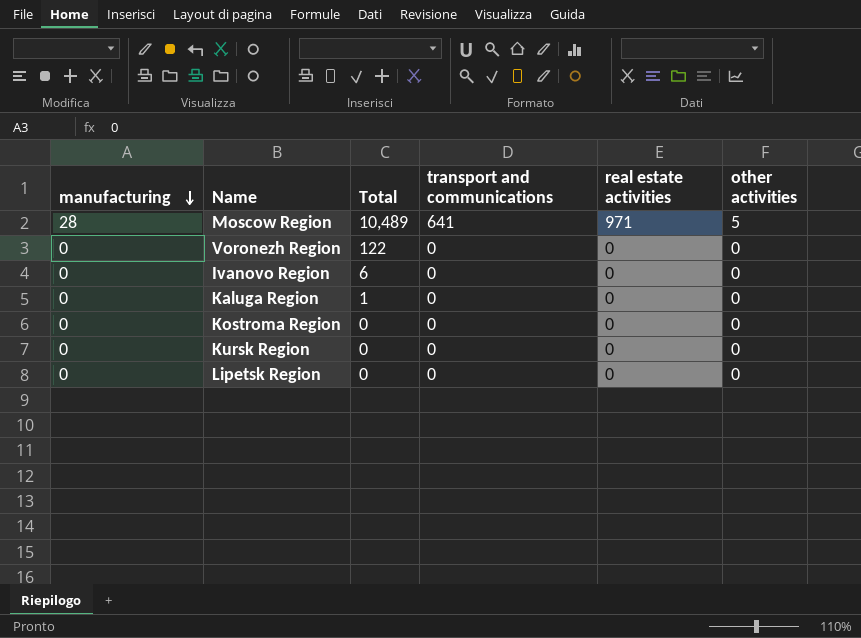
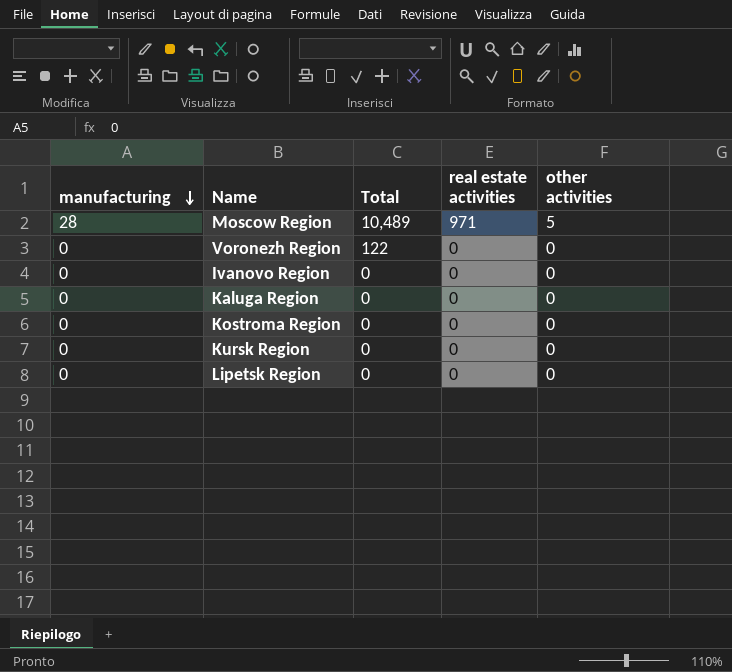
column transport and communications | position: 4 -> none
Ivanovo Region | Total: 6 -> 0
Kaluga Region | Total: 1 -> 0

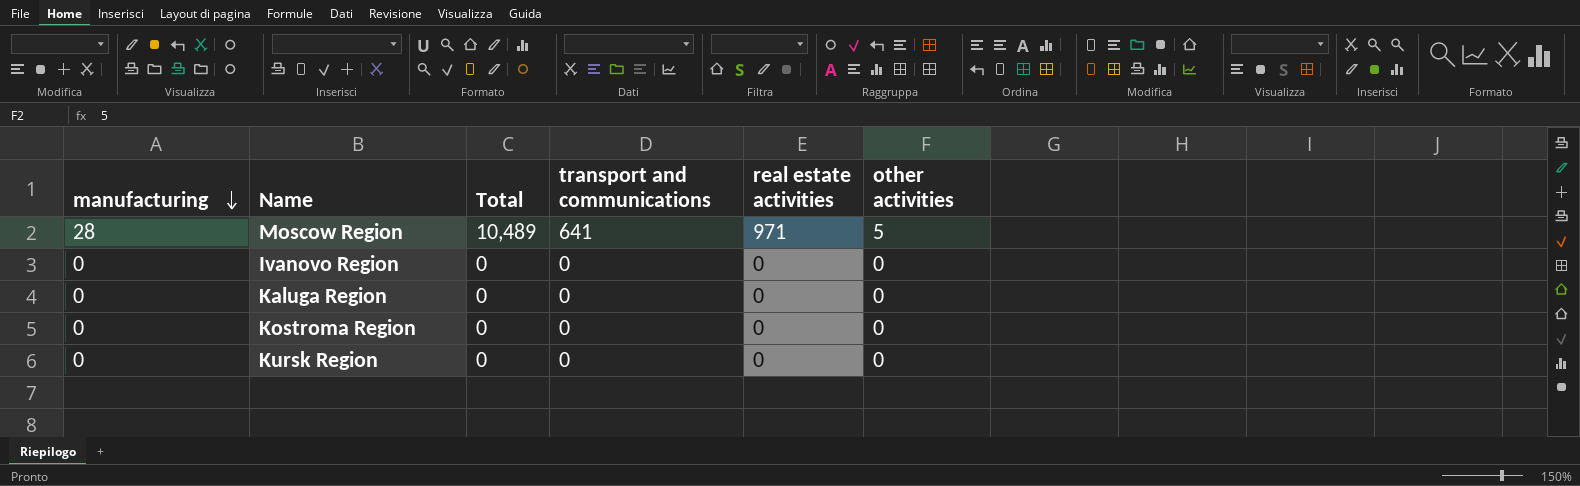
column transport and communications | position: none -> 4
row Voronezh Region: 0 | 122 | 0 | 0 -> none
row Lipetsk Region: 0 | 0 | 0 | 0 -> none

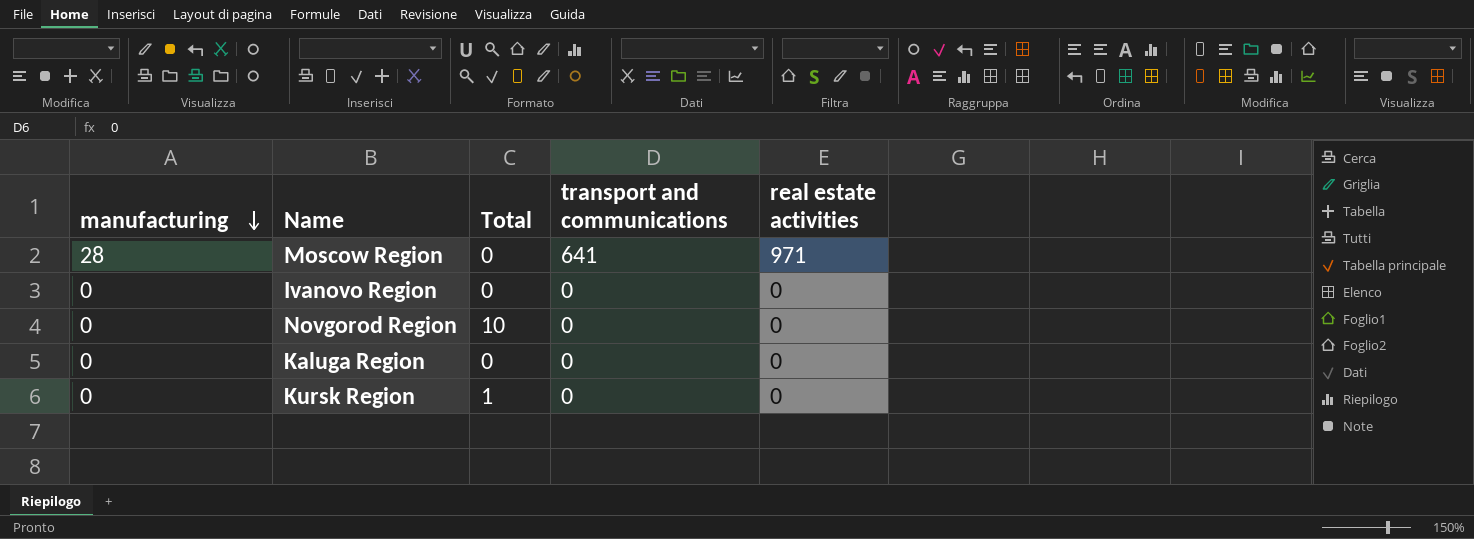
column other activities | position: 6 -> none
row Kostroma Region: 0 | 0 | 0 | 0 | 0 -> none
Moscow Region | Total: 10,489 -> 0
row Novgorod Region: none -> 0 | 10 | 0 | 0
Kursk Region | Total: 0 -> 1

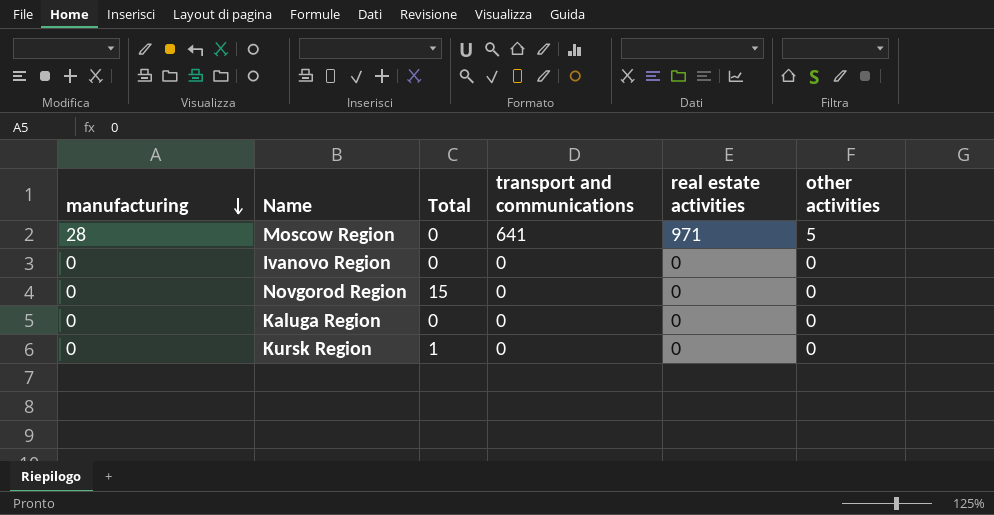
column other activities | position: none -> 6
Novgorod Region | Total: 10 -> 15

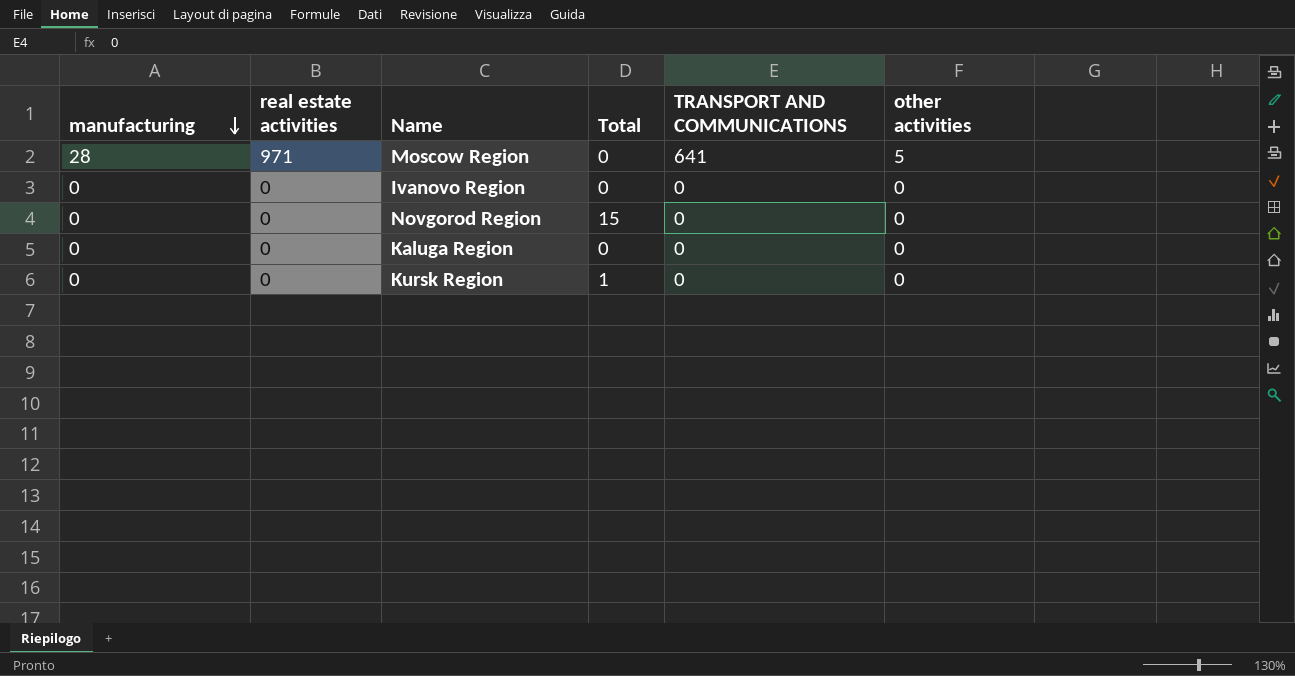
column real estate activities | position: 5 -> 2
column name: transport and communications -> TRANSPORT AND COMMUNICATIONS

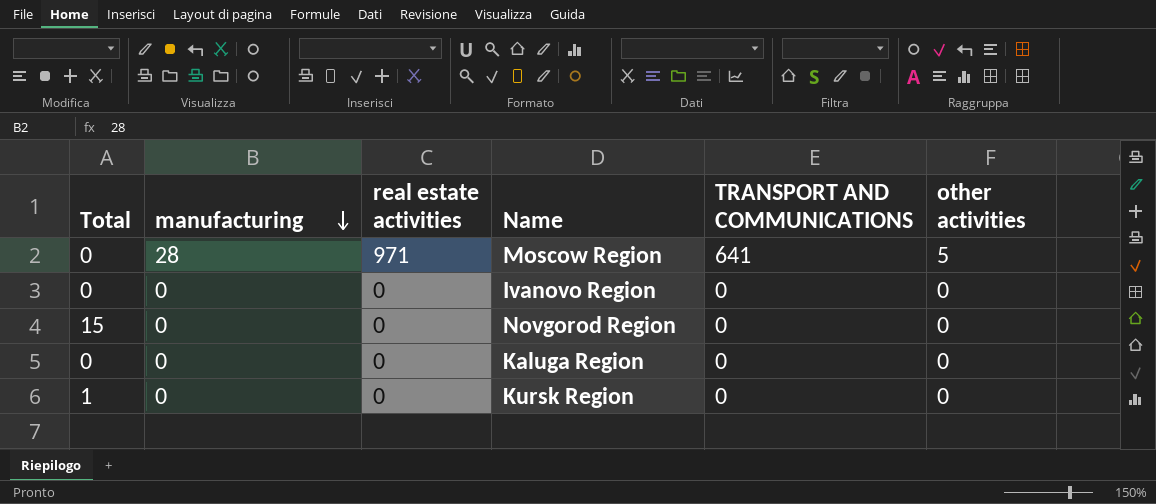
column Total | position: 4 -> 1

